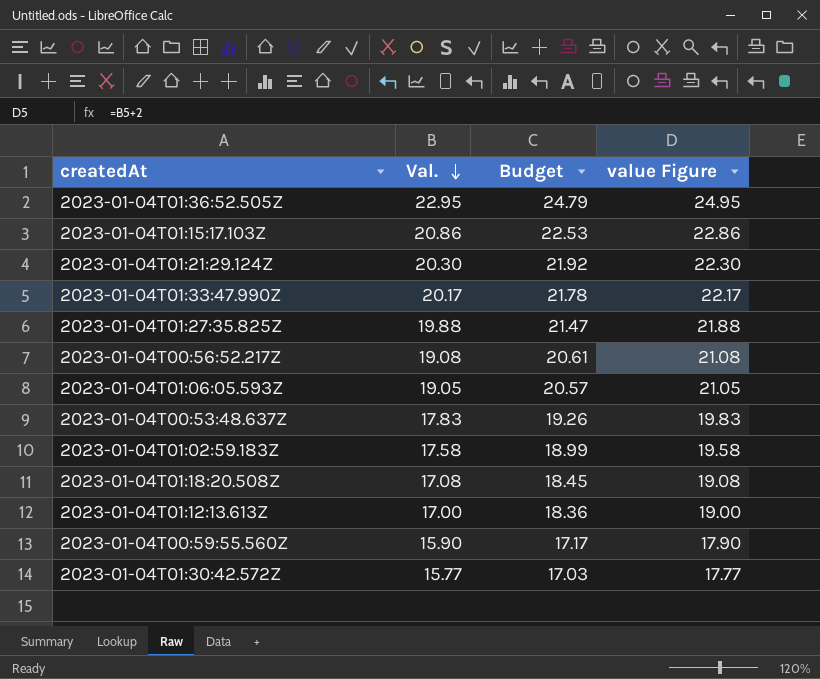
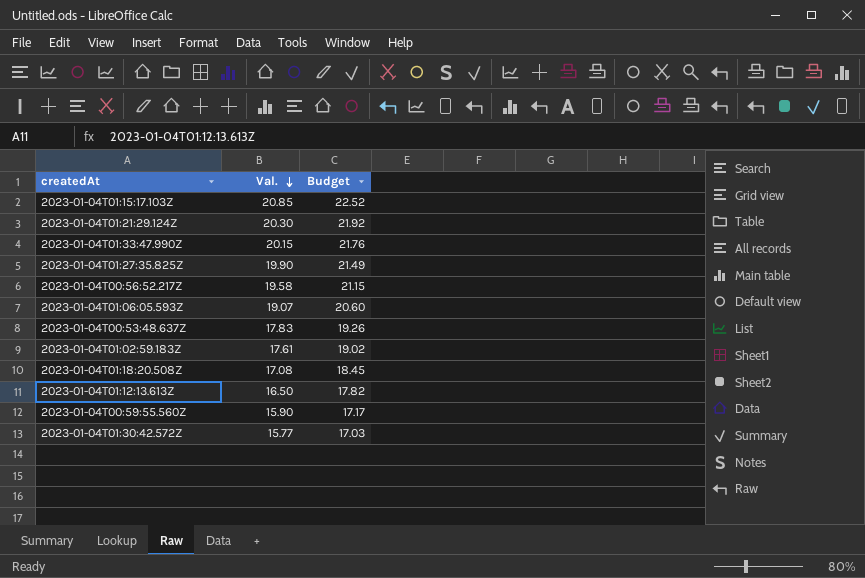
column value Figure | formula: [Val.] + 2 -> none
row 2023-01-04T01:36:52.505Z: 22.95 | 24.79 | 24.95 -> none
2023-01-04T01:15:17.103Z | Val.: 20.86 -> 20.85
2023-01-04T01:15:17.103Z | Budget: 22.53 -> 22.52
2023-01-04T01:33:47.990Z | Val.: 20.17 -> 20.15
2023-01-04T01:33:47.990Z | Budget: 21.78 -> 21.76
2023-01-04T01:27:35.825Z | Val.: 19.88 -> 19.90
2023-01-04T01:27:35.825Z | Budget: 21.47 -> 21.49
2023-01-04T00:56:52.217Z | Val.: 19.08 -> 19.58
2023-01-04T00:56:52.217Z | Budget: 20.61 -> 21.15
2023-01-04T01:06:05.593Z | Val.: 19.05 -> 19.07
2023-01-04T01:06:05.593Z | Budget: 20.57 -> 20.60
2023-01-04T01:02:59.183Z | Val.: 17.58 -> 17.61
2023-01-04T01:02:59.183Z | Budget: 18.99 -> 19.02
2023-01-04T01:12:13.613Z | Val.: 17.00 -> 16.50
2023-01-04T01:12:13.613Z | Budget: 18.36 -> 17.82

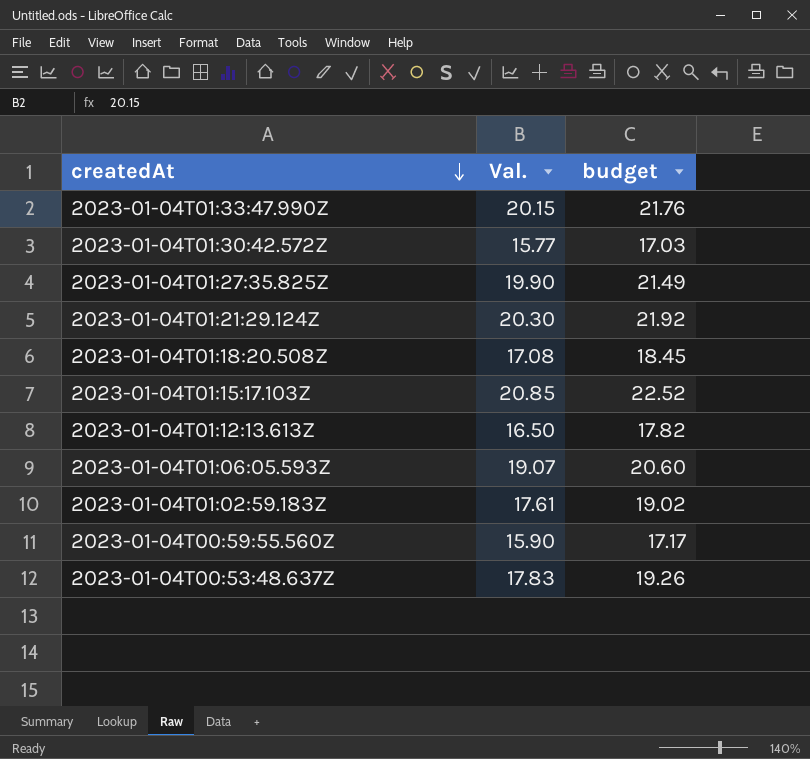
row order: Val. descending -> createdAt descending
column name: Budget -> budget
row 2023-01-04T00:56:52.217Z: 19.58 | 21.15 -> none

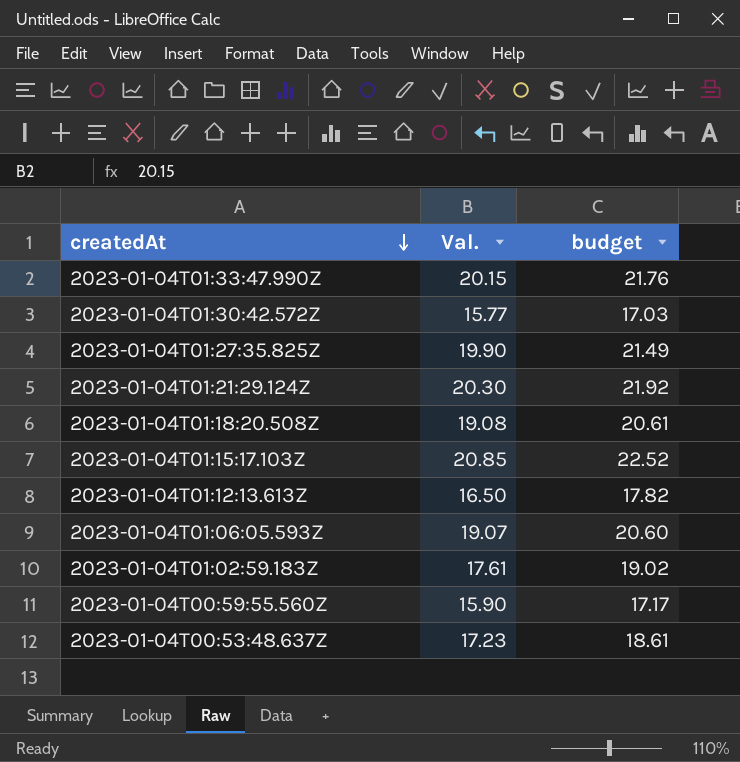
2023-01-04T01:18:20.508Z | Val.: 17.08 -> 19.08
2023-01-04T01:18:20.508Z | budget: 18.45 -> 20.61
2023-01-04T00:53:48.637Z | Val.: 17.83 -> 17.23
2023-01-04T00:53:48.637Z | budget: 19.26 -> 18.61

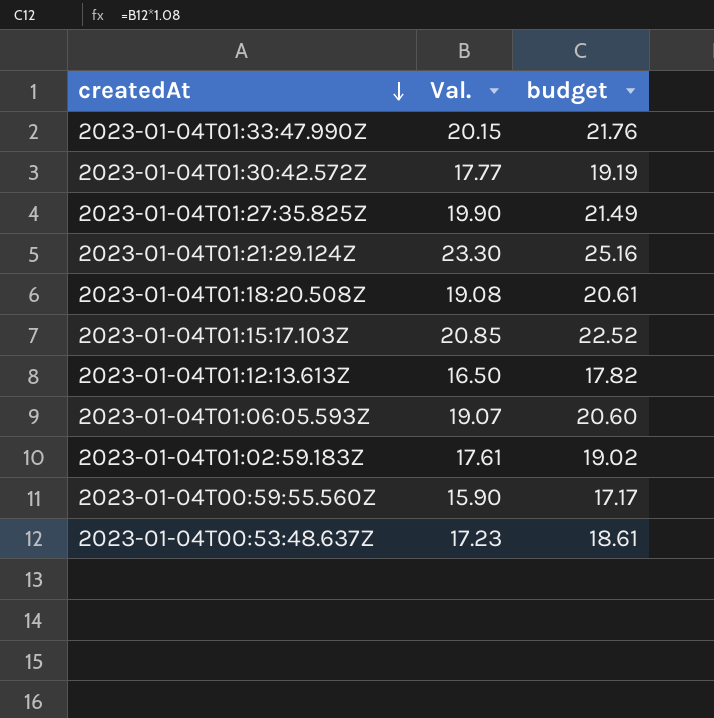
2023-01-04T01:30:42.572Z | Val.: 15.77 -> 17.77
2023-01-04T01:30:42.572Z | budget: 17.03 -> 19.19
2023-01-04T01:21:29.124Z | Val.: 20.30 -> 23.30
2023-01-04T01:21:29.124Z | budget: 21.92 -> 25.16

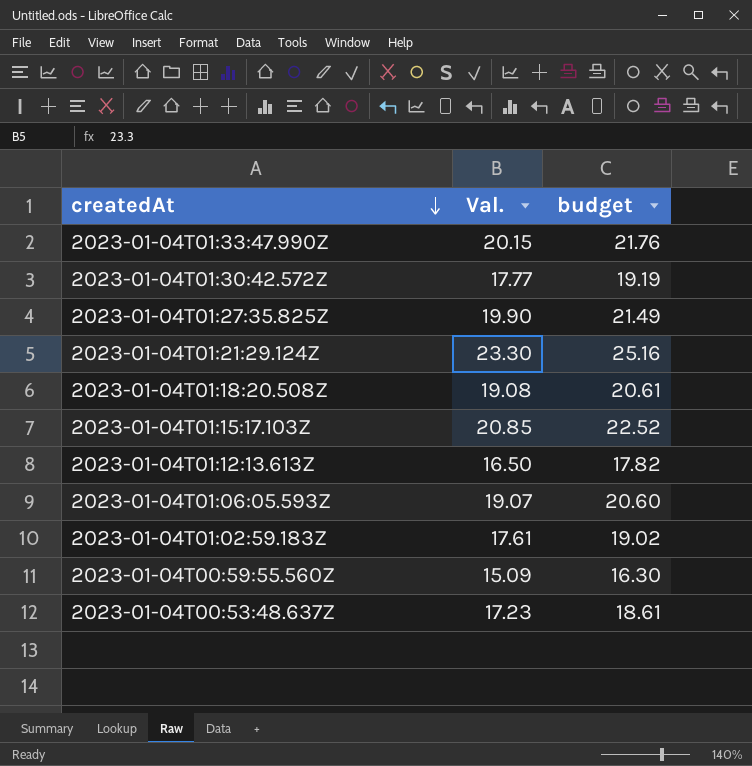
2023-01-04T00:59:55.560Z | Val.: 15.90 -> 15.09
2023-01-04T00:59:55.560Z | budget: 17.17 -> 16.30

